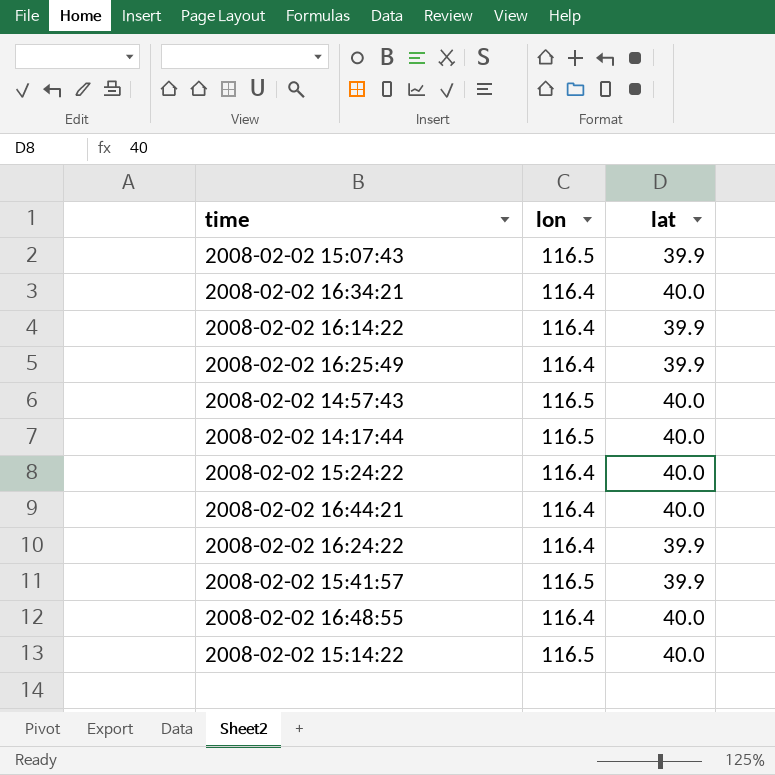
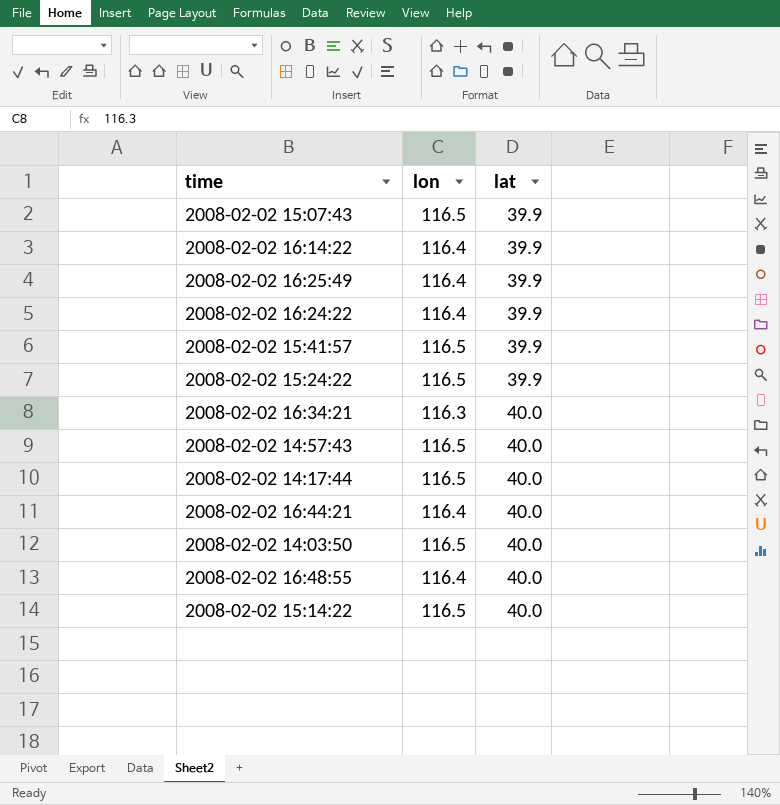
row order: none -> lat ascending
2008-02-02 15:24:22 | lon: 116.4 -> 116.5
2008-02-02 15:24:22 | lat: 40.0 -> 39.9
2008-02-02 16:34:21 | lon: 116.4 -> 116.3
row 2008-02-02 14:03:50: none -> 116.5 | 40.0

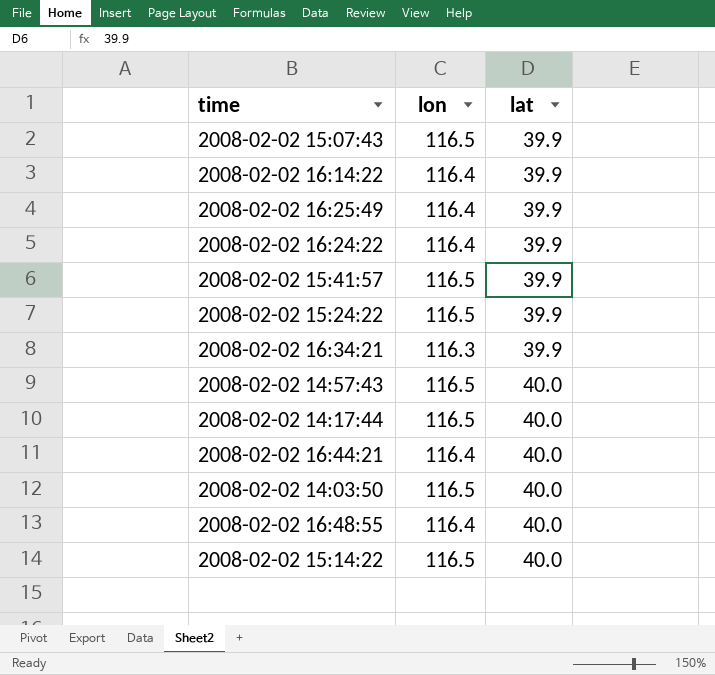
2008-02-02 16:34:21 | lat: 40.0 -> 39.9

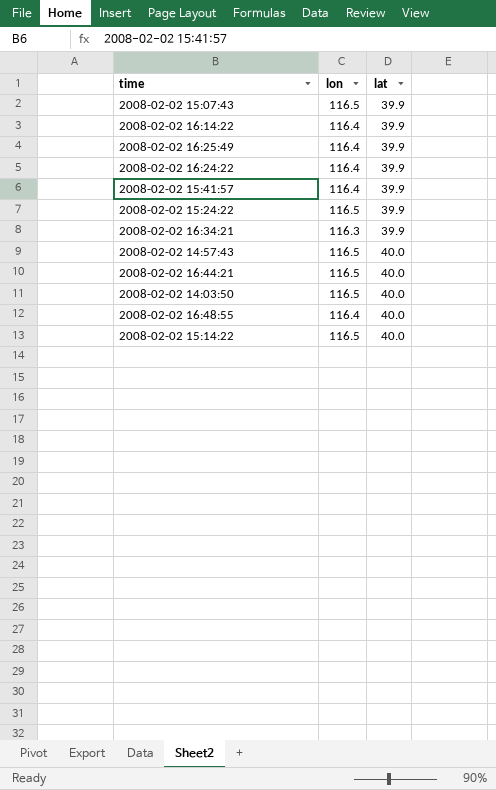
row 2008-02-02 14:17:44: 116.5 | 40.0 -> none
2008-02-02 15:41:57 | lon: 116.5 -> 116.4
2008-02-02 16:44:21 | lon: 116.4 -> 116.5

